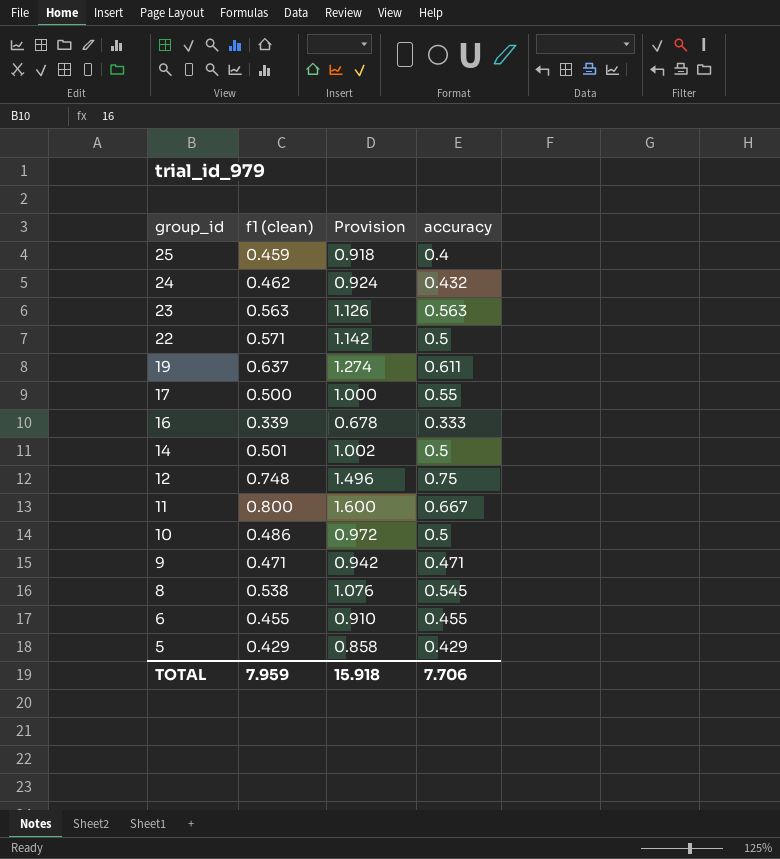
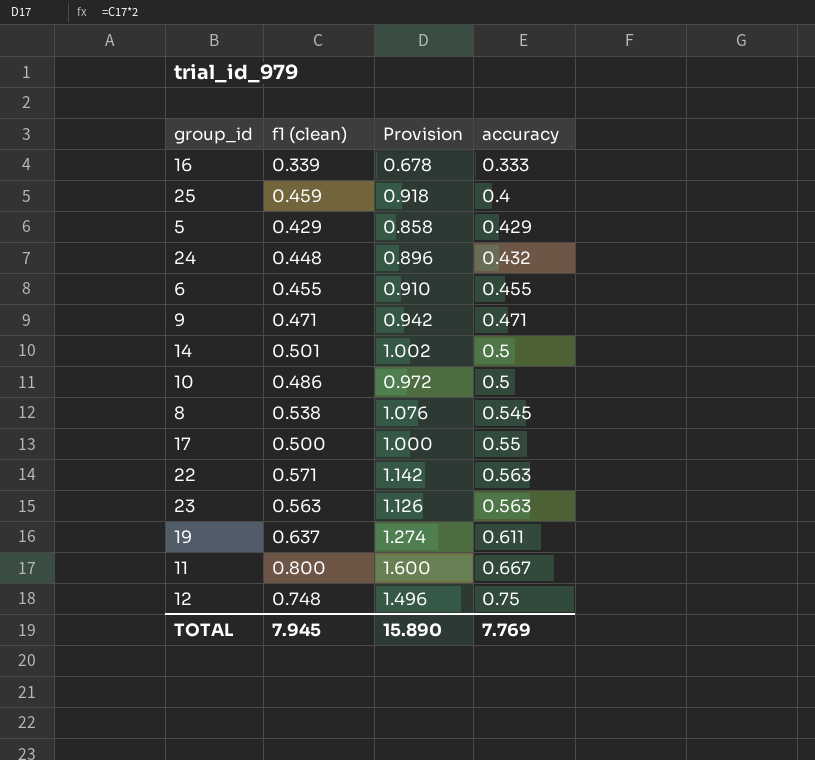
row order: group_id descending -> accuracy ascending
24 | f1 (clean): 0.462 -> 0.448
24 | Provision: 0.924 -> 0.896
22 | accuracy: 0.5 -> 0.563
TOTAL | f1 (clean): 7.959 -> 7.945
TOTAL | Provision: 15.918 -> 15.890
TOTAL | accuracy: 7.706 -> 7.769

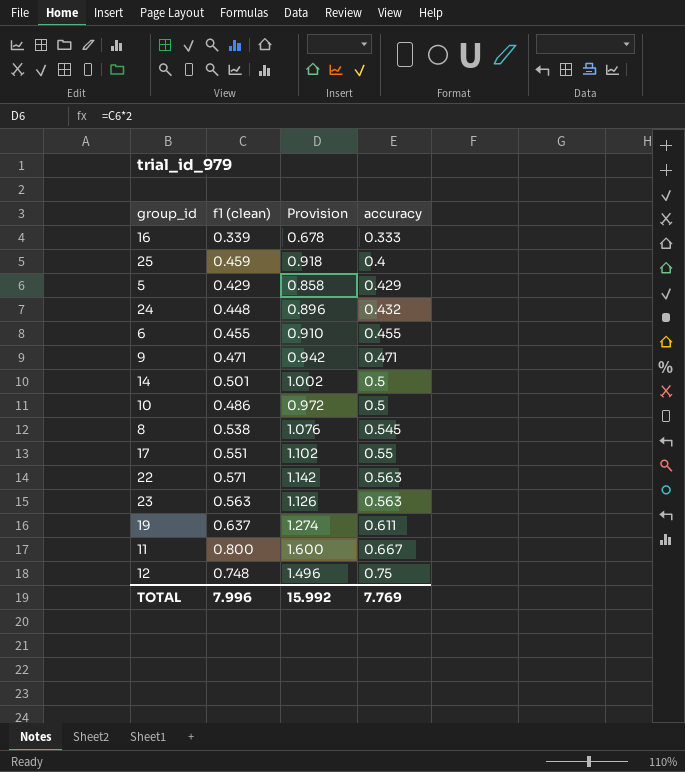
17 | f1 (clean): 0.500 -> 0.551
17 | Provision: 1.000 -> 1.102
TOTAL | f1 (clean): 7.945 -> 7.996
TOTAL | Provision: 15.890 -> 15.992

